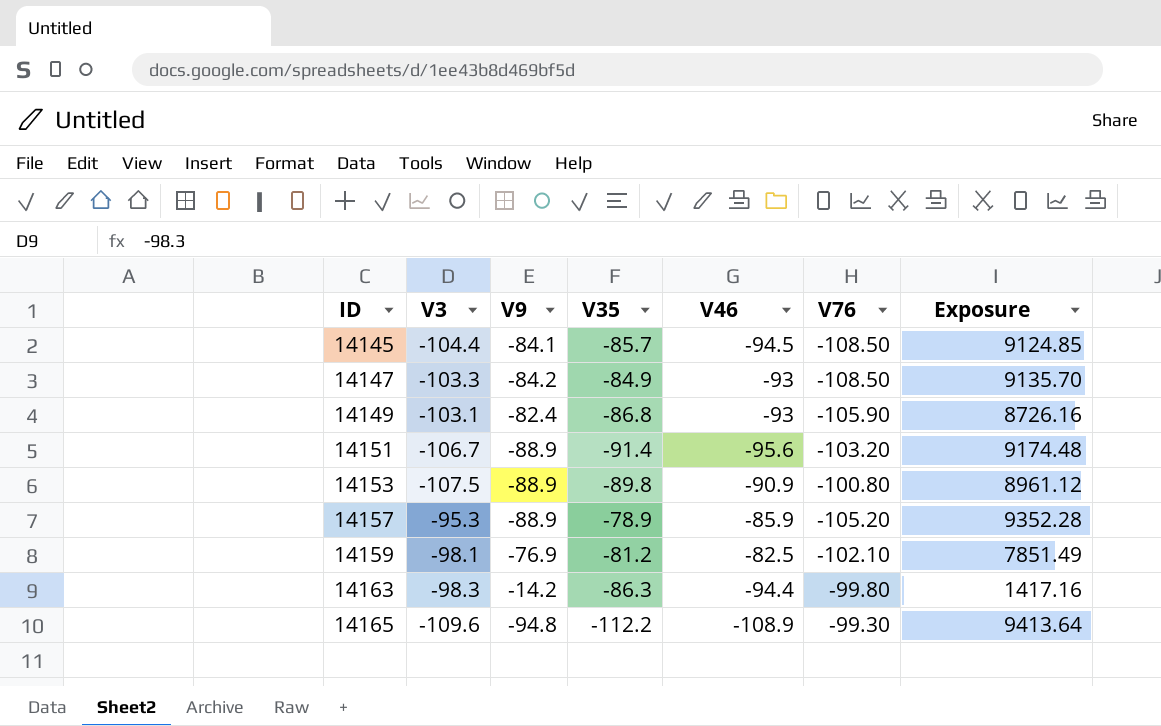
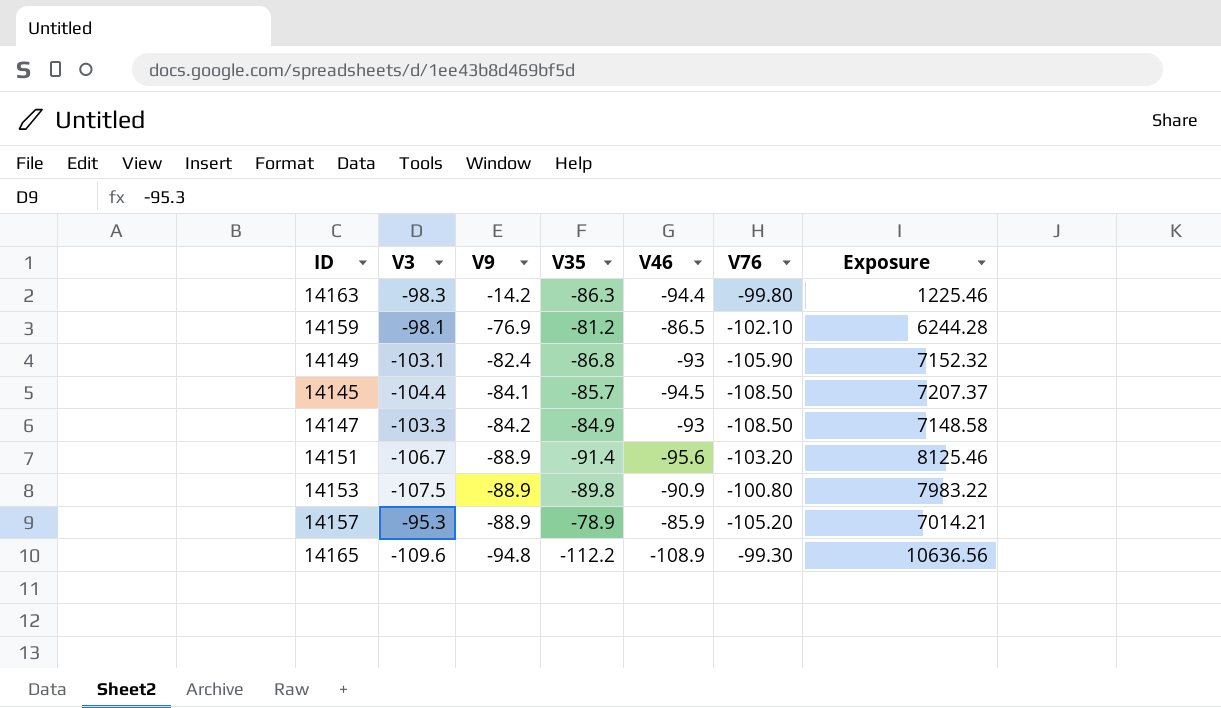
row order: ID ascending -> V9 descending
column Exposure | formula: [V9] * [V76] -> [V9] * [V35]
14159 | V46: -82.5 -> -86.5

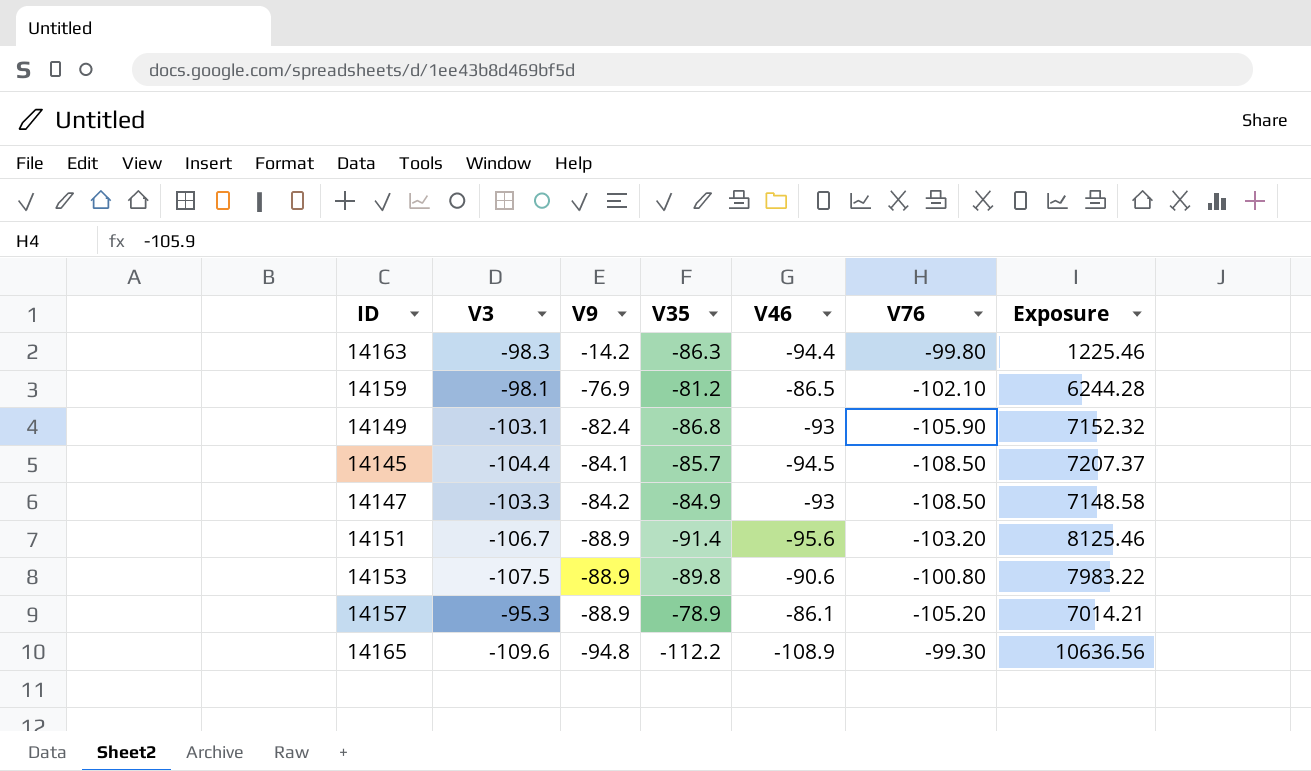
14153 | V46: -90.9 -> -90.6
14157 | V46: -85.9 -> -86.1

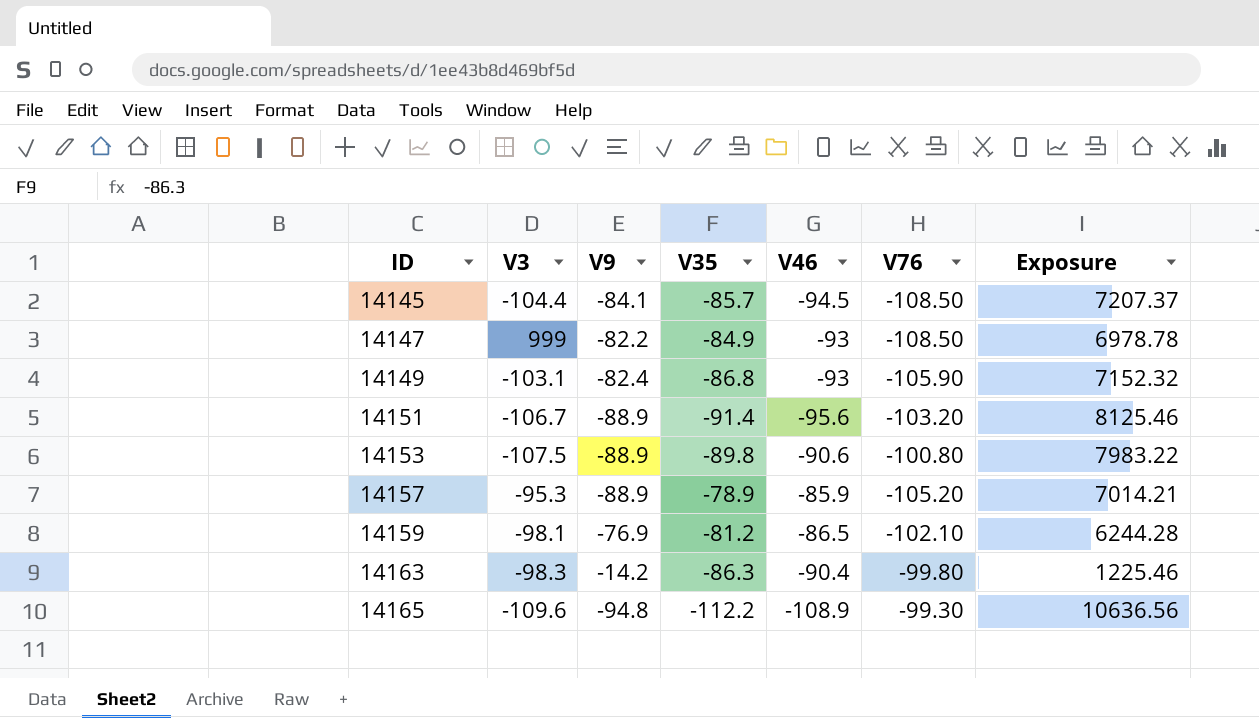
row order: V9 descending -> ID ascending
14147 | V3: -103.3 -> 999
14147 | V9: -84.2 -> -82.2
14147 | Exposure: 7148.58 -> 6978.78
14157 | V46: -86.1 -> -85.9
14163 | V46: -94.4 -> -90.4

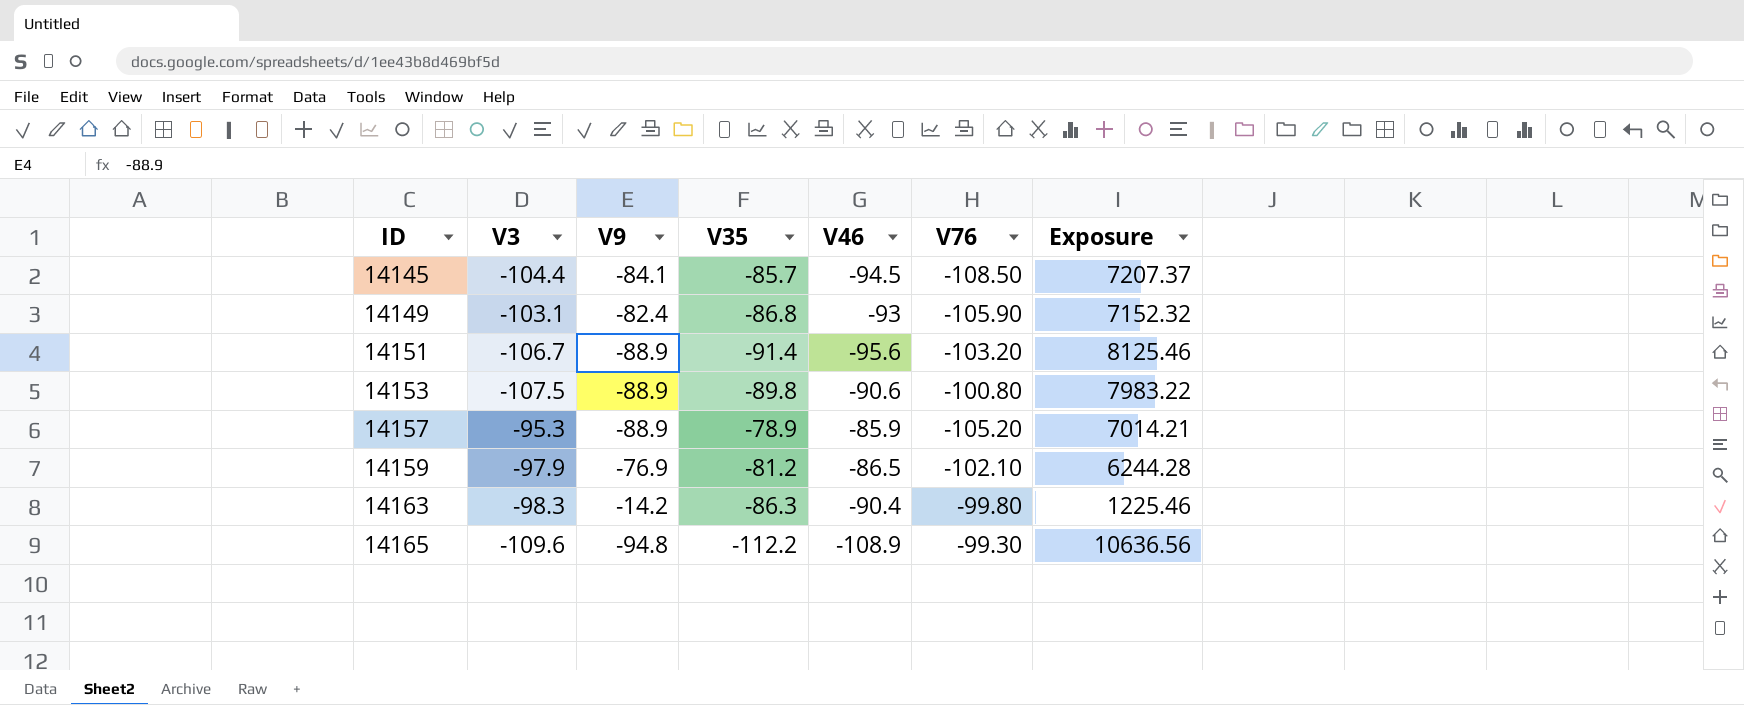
row 14147: 999 | -82.2 | -84.9 | -93 | -108.50 | 6978.78 -> none
14159 | V3: -98.1 -> -97.9

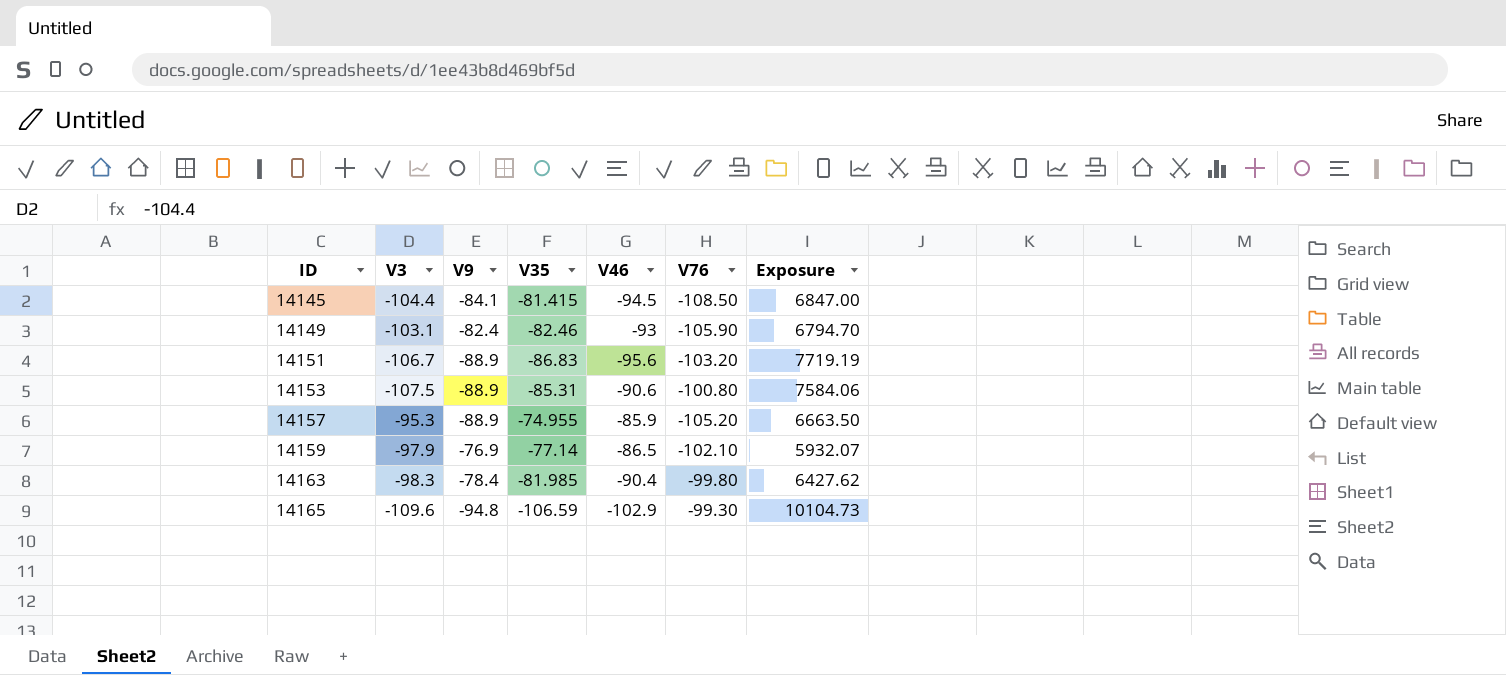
14145 | V35: -85.7 -> -81.415
14145 | Exposure: 7207.37 -> 6847.00
14149 | V35: -86.8 -> -82.46
14149 | Exposure: 7152.32 -> 6794.70
14151 | V35: -91.4 -> -86.83
14151 | Exposure: 8125.46 -> 7719.19
14153 | V35: -89.8 -> -85.31
14153 | Exposure: 7983.22 -> 7584.06
14157 | V35: -78.9 -> -74.955
14157 | Exposure: 7014.21 -> 6663.50
14159 | V35: -81.2 -> -77.14
14159 | Exposure: 6244.28 -> 5932.07
14163 | V9: -14.2 -> -78.4
14163 | V35: -86.3 -> -81.985
14163 | Exposure: 1225.46 -> 6427.62
14165 | V35: -112.2 -> -106.59
14165 | V46: -108.9 -> -102.9
14165 | Exposure: 10636.56 -> 10104.73

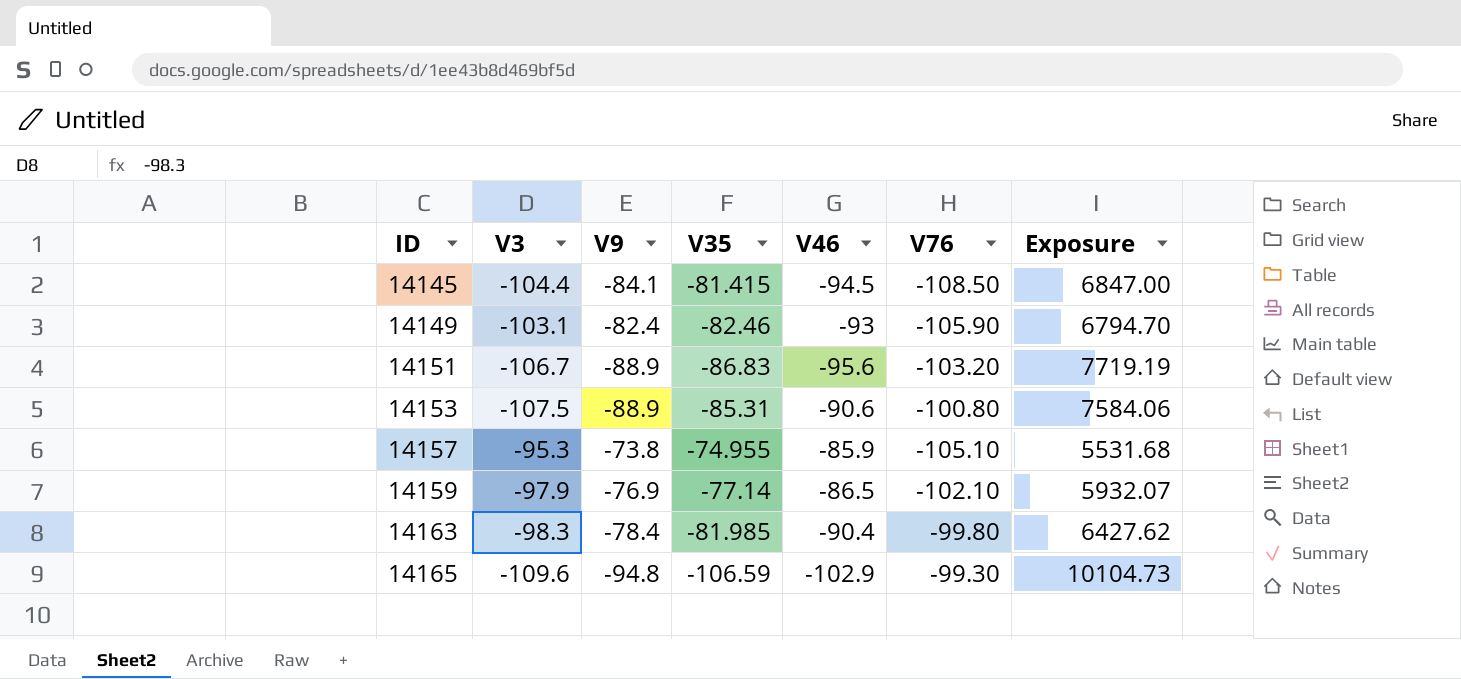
14157 | V9: -88.9 -> -73.8
14157 | V76: -105.20 -> -105.10
14157 | Exposure: 6663.50 -> 5531.68

